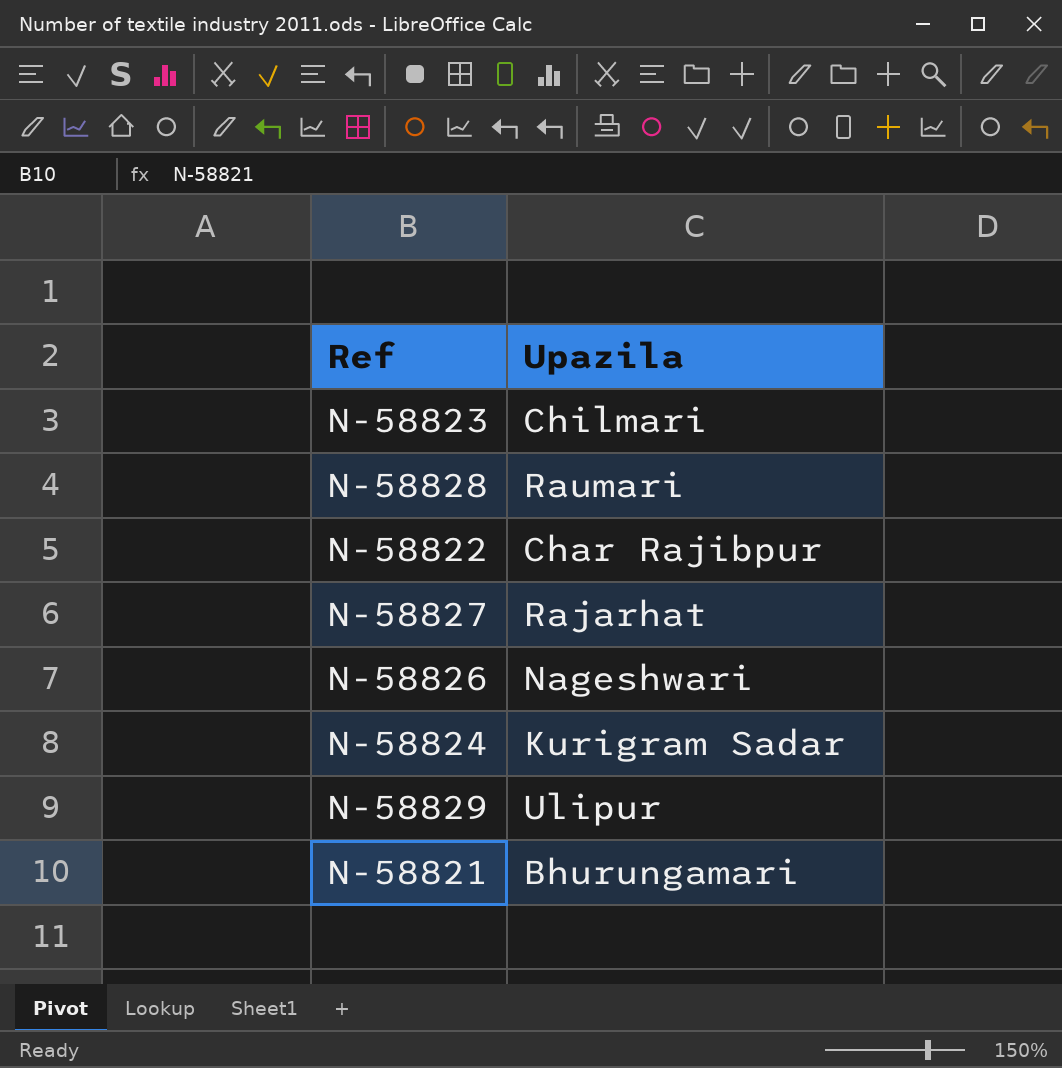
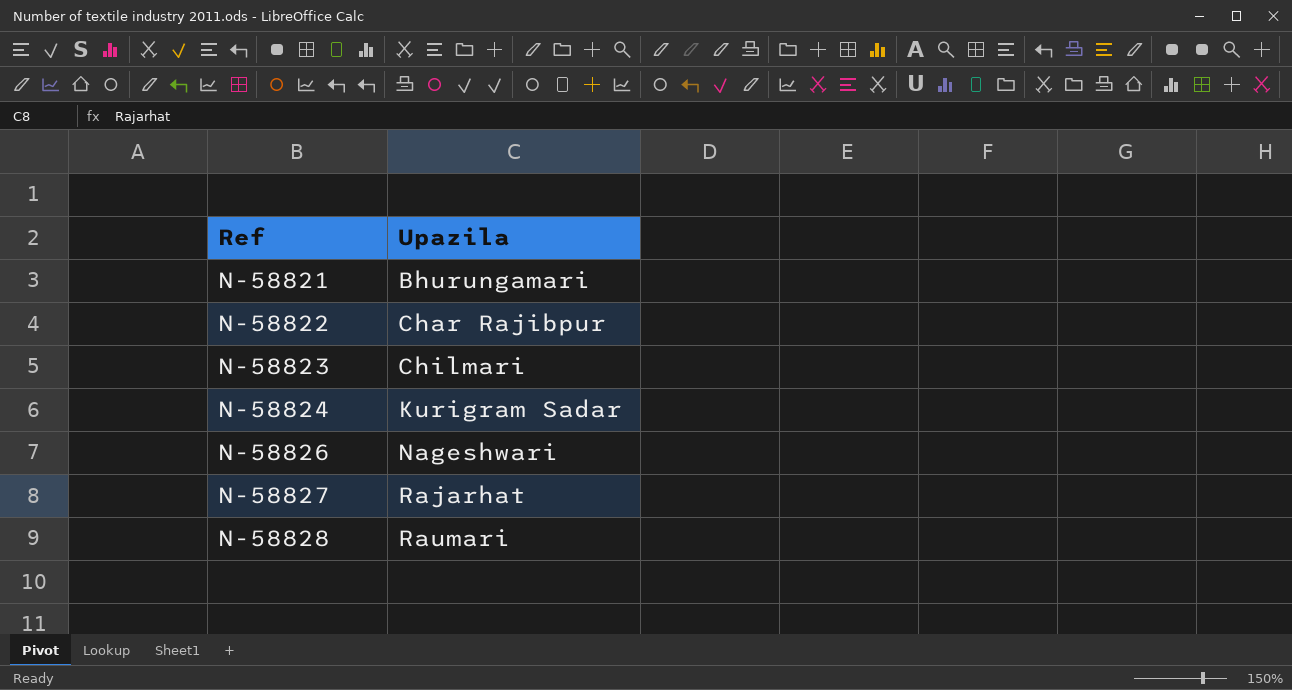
row order: none -> Ref ascending
row N-58829: Ulipur -> none

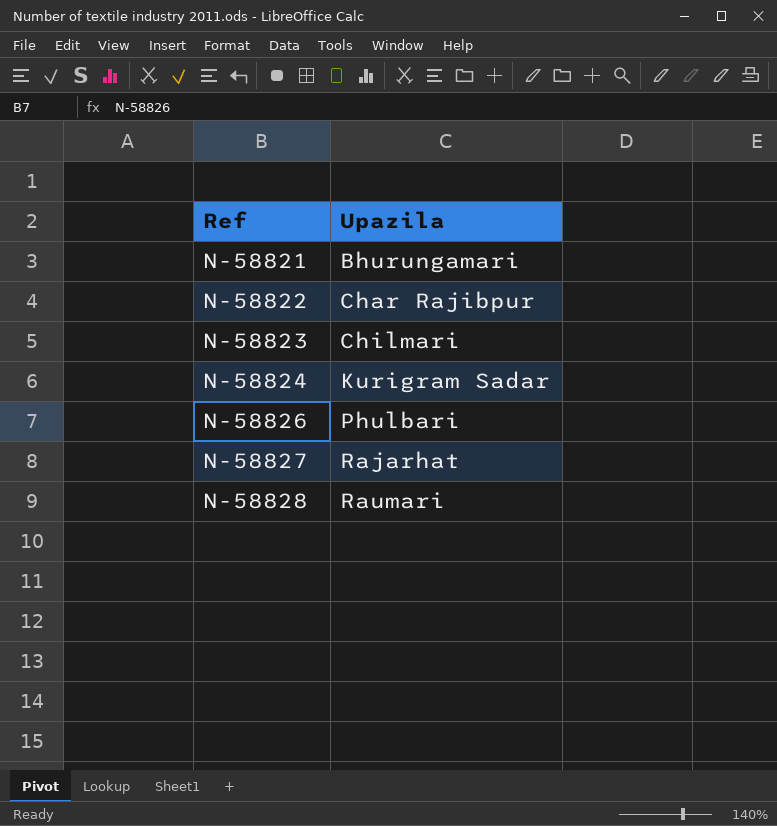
N-58826 | Upazila: Nageshwari -> Phulbari

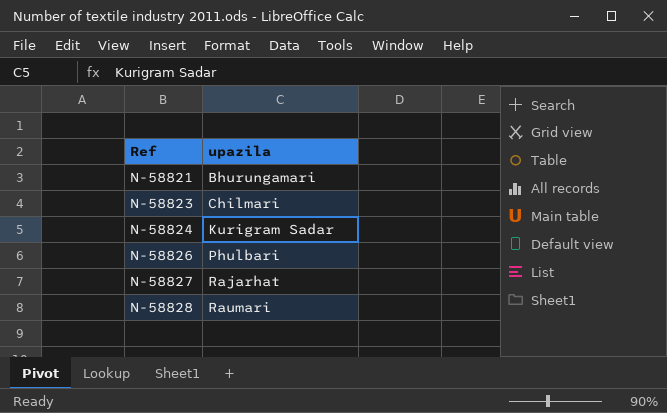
column name: Upazila -> upazila
row N-58822: Char Rajibpur -> none

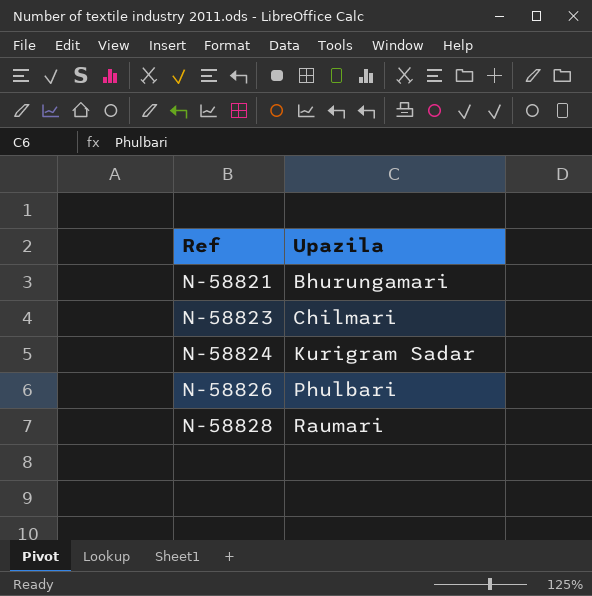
column name: upazila -> Upazila
row N-58827: Rajarhat -> none

